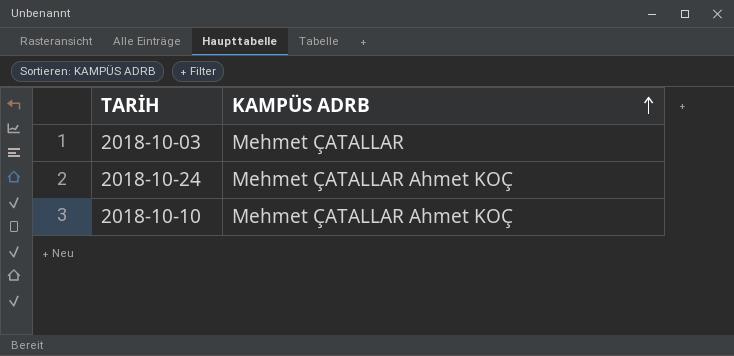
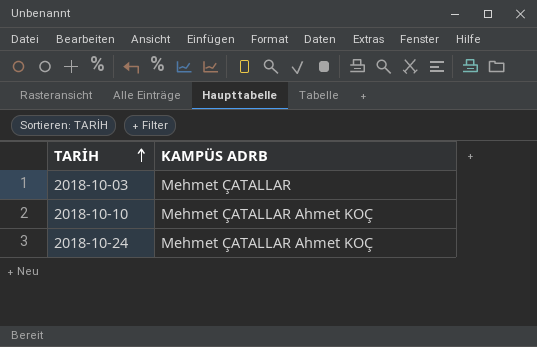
row order: KAMPÜS ADRB ascending -> TARİH ascending

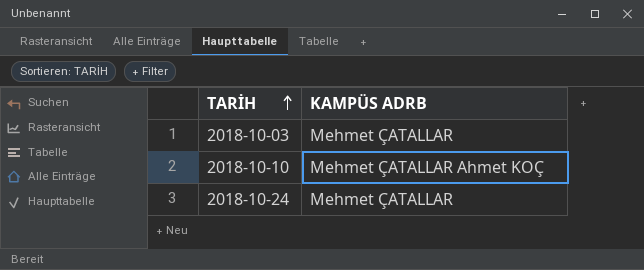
2018-10-24 | KAMPÜS ADRB: Mehmet ÇATALLAR Ahmet KOÇ -> Mehmet ÇATALLAR

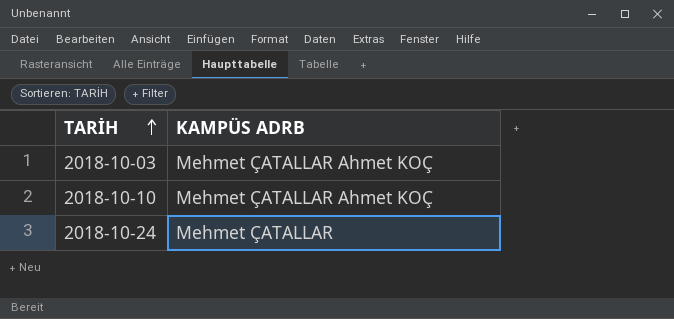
2018-10-03 | KAMPÜS ADRB: Mehmet ÇATALLAR -> Mehmet ÇATALLAR Ahmet KOÇ

